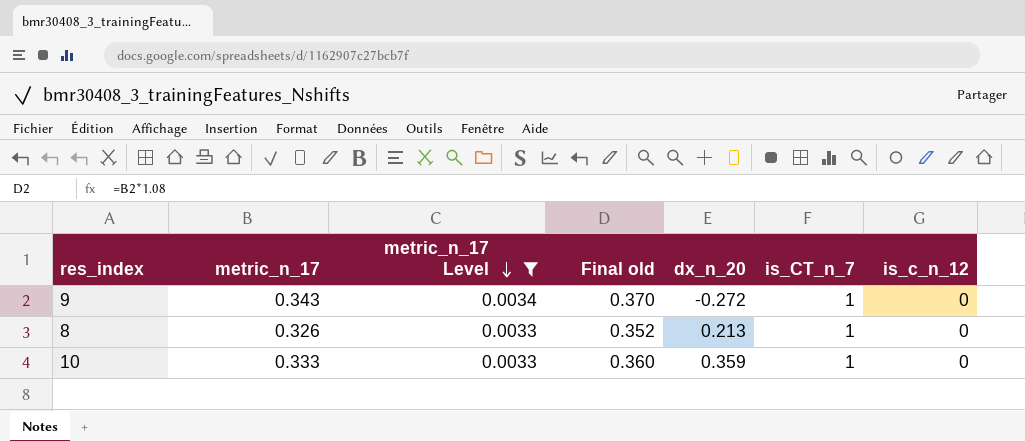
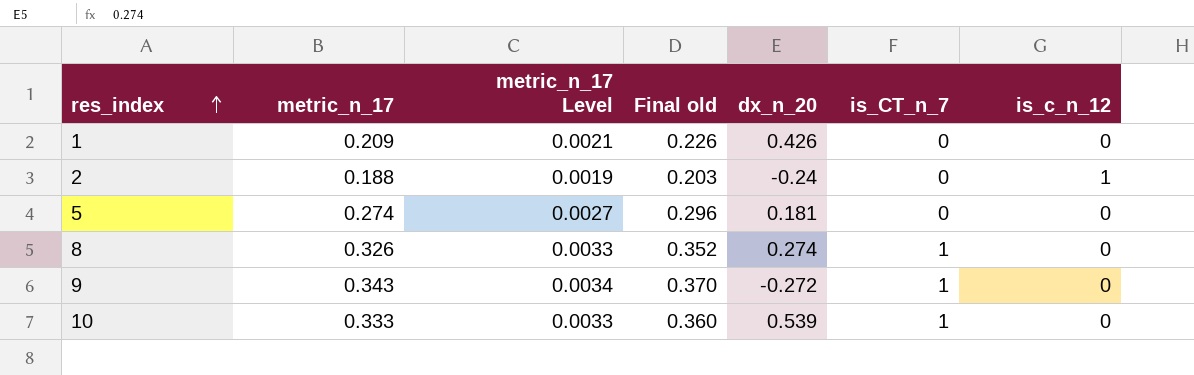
filter: metric_n_17 Level >= 0.0033 -> none
row order: metric_n_17 Level descending -> res_index ascending
8 | dx_n_20: 0.213 -> 0.274
10 | dx_n_20: 0.359 -> 0.539

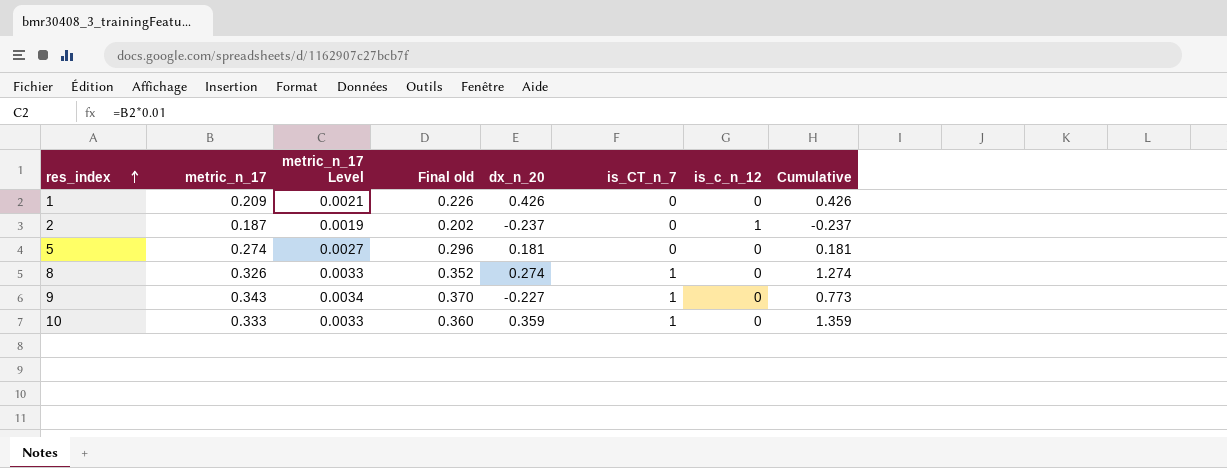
column Cumulative | formula: none -> [dx_n_20] + [is_CT_n_7]
2 | metric_n_17: 0.188 -> 0.187
2 | Final old: 0.203 -> 0.202
2 | dx_n_20: -0.24 -> -0.237
9 | dx_n_20: -0.272 -> -0.227
10 | dx_n_20: 0.539 -> 0.359

